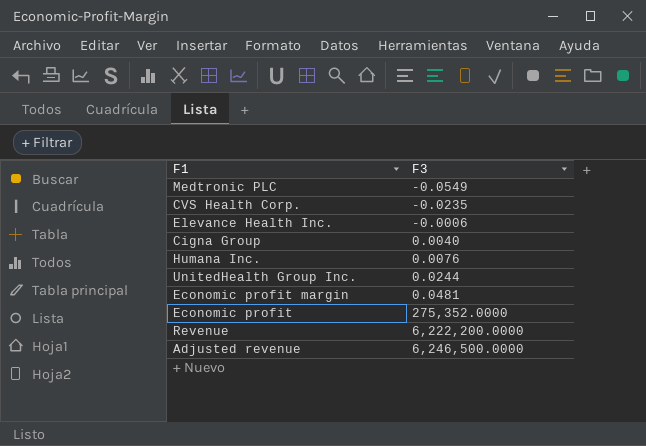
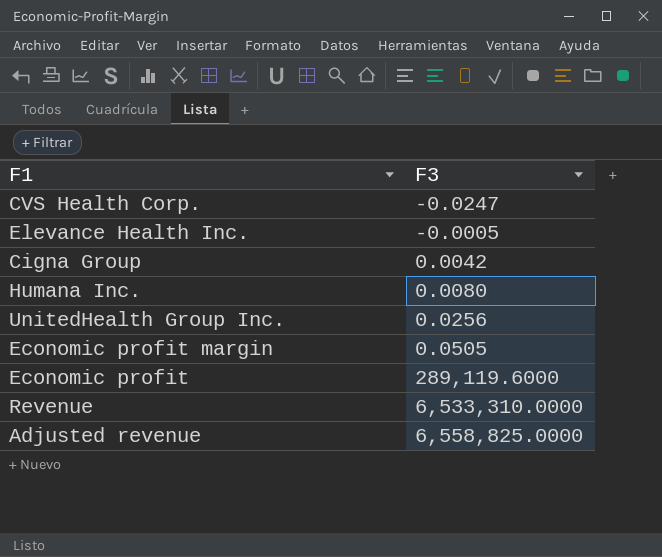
row Medtronic PLC: -0.0549 -> none
CVS Health Corp. | F3: -0.0235 -> -0.0247
Elevance Health Inc. | F3: -0.0006 -> -0.0005
Cigna Group | F3: 0.0040 -> 0.0042
Humana Inc. | F3: 0.0076 -> 0.0080
UnitedHealth Group Inc. | F3: 0.0244 -> 0.0256
Economic profit margin | F3: 0.0481 -> 0.0505
Economic profit | F3: 275,352.0000 -> 289,119.6000
Revenue | F3: 6,222,200.0000 -> 6,533,310.0000
Adjusted revenue | F3: 6,246,500.0000 -> 6,558,825.0000

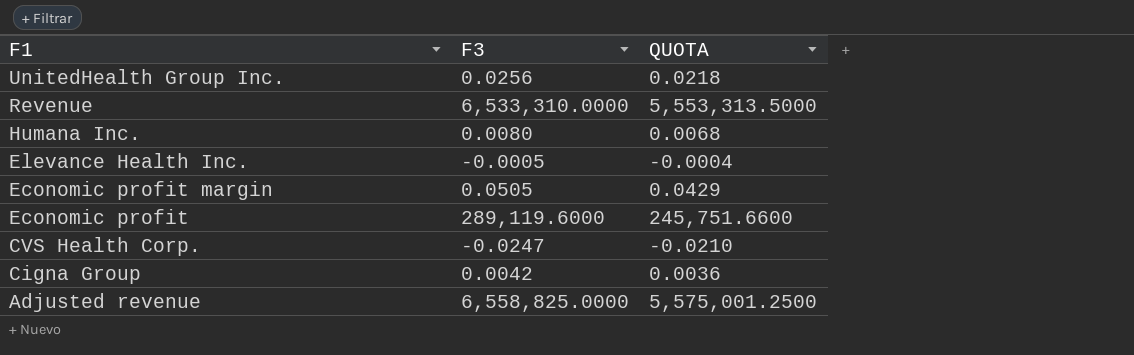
row order: F3 ascending -> F1 descending
column QUOTA | formula: none -> [F3] * 0.85

